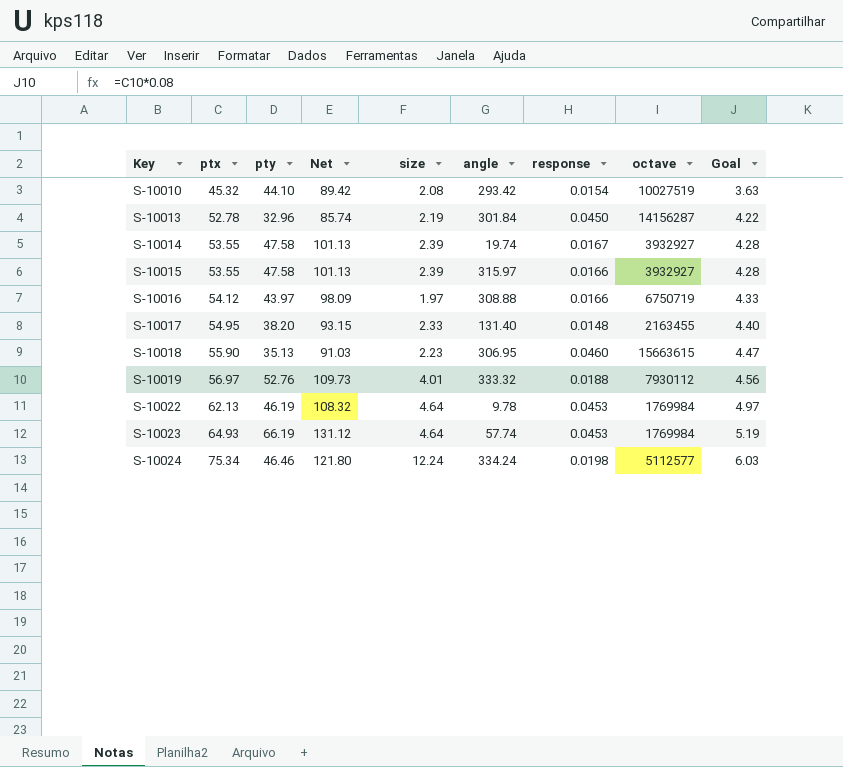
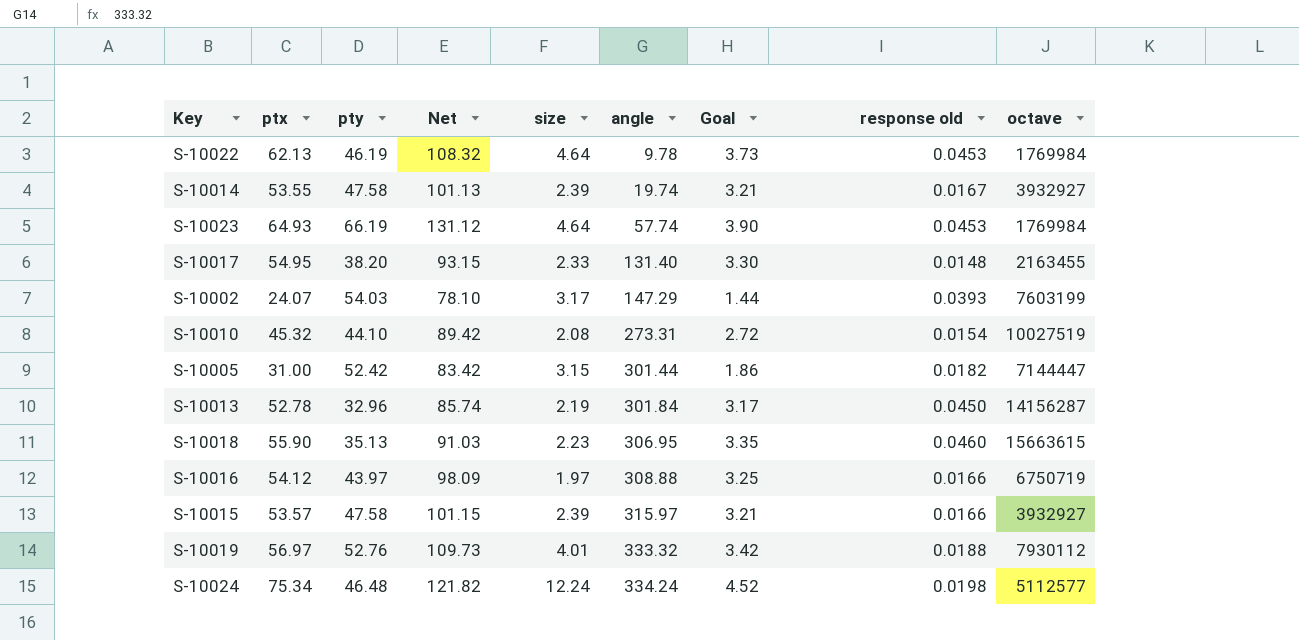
row order: Key ascending -> angle ascending
column Goal | formula: [ptx] * 0.08 -> [ptx] * 0.06
column Goal | position: 9 -> 7
column name: response -> response old
row S-10002: none -> 24.07 | 54.03 | 78.10 | 3.17 | 147.29 | 1.44 | 0.0393 | 7603199
S-10010 | angle: 293.42 -> 273.31
row S-10005: none -> 31.00 | 52.42 | 83.42 | 3.15 | 301.44 | 1.86 | 0.0182 | 7144447
S-10015 | ptx: 53.55 -> 53.57
S-10015 | Net: 101.13 -> 101.15
S-10024 | pty: 46.46 -> 46.48
S-10024 | Net: 121.80 -> 121.82

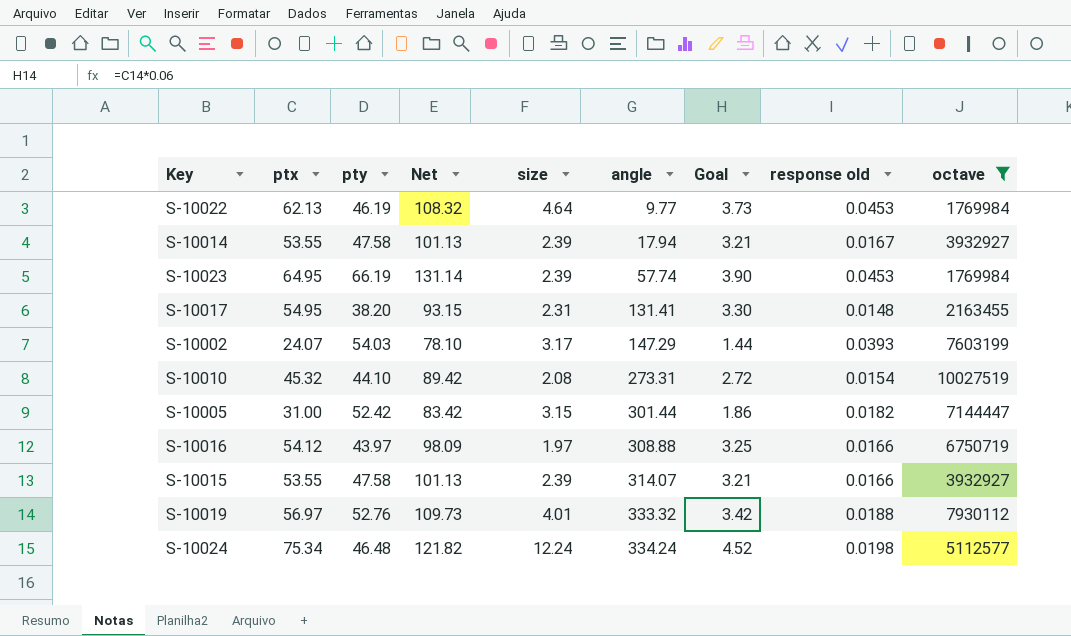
filter: none -> octave <= 10027519
S-10022 | angle: 9.78 -> 9.77
S-10014 | angle: 19.74 -> 17.94
S-10023 | ptx: 64.93 -> 64.95
S-10023 | Net: 131.12 -> 131.14
S-10023 | size: 4.64 -> 2.39
S-10017 | size: 2.33 -> 2.31
S-10017 | angle: 131.40 -> 131.41
S-10015 | ptx: 53.57 -> 53.55
S-10015 | Net: 101.15 -> 101.13
S-10015 | angle: 315.97 -> 314.07

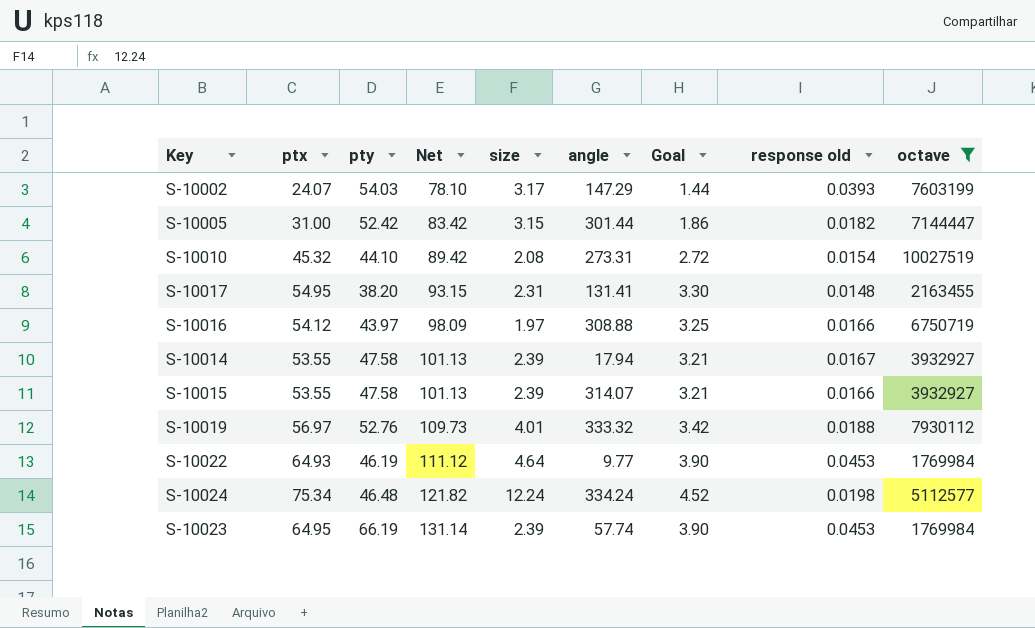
row order: angle ascending -> Net ascending
S-10022 | ptx: 62.13 -> 64.93
S-10022 | Net: 108.32 -> 111.12
S-10022 | Goal: 3.73 -> 3.90

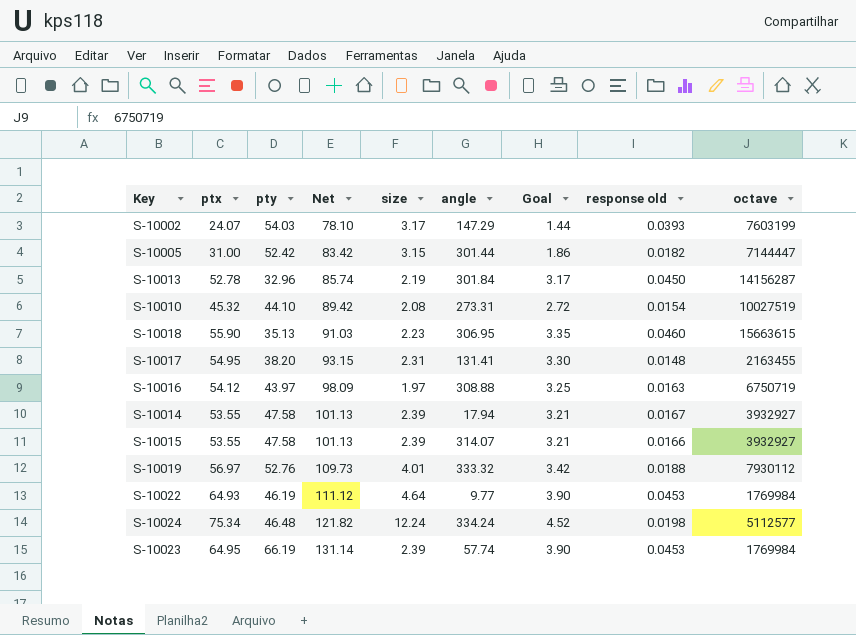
filter: octave <= 10027519 -> none
S-10016 | response old: 0.0166 -> 0.0163

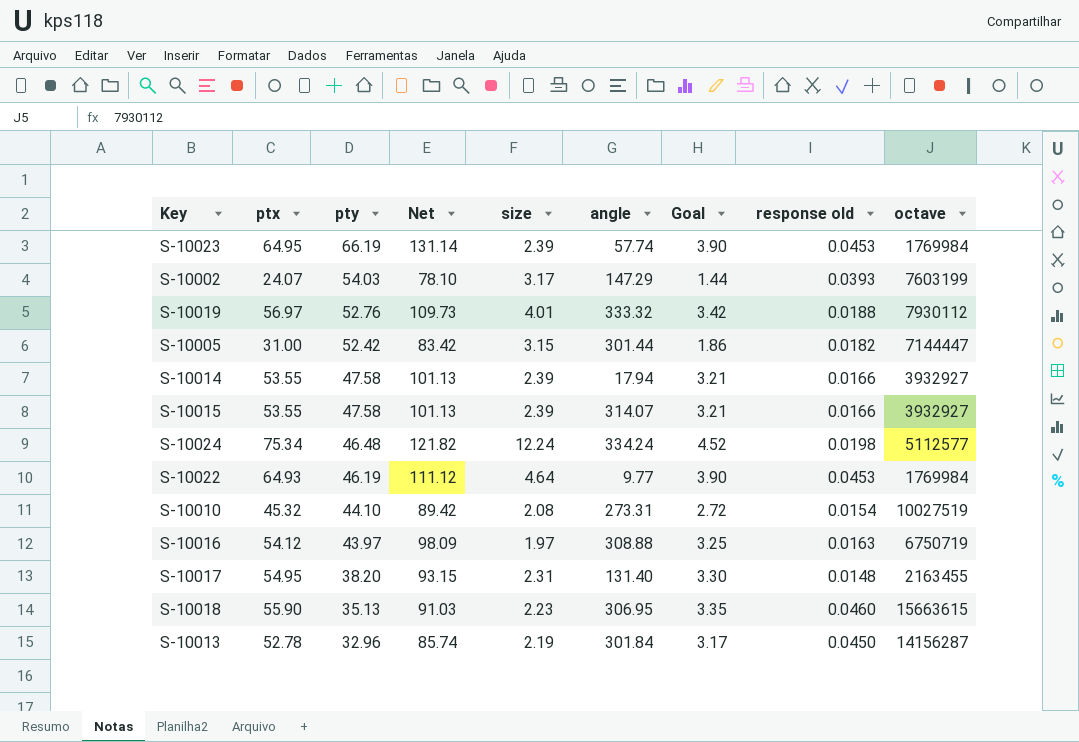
row order: Net ascending -> pty descending
S-10014 | response old: 0.0167 -> 0.0166
S-10017 | angle: 131.41 -> 131.40

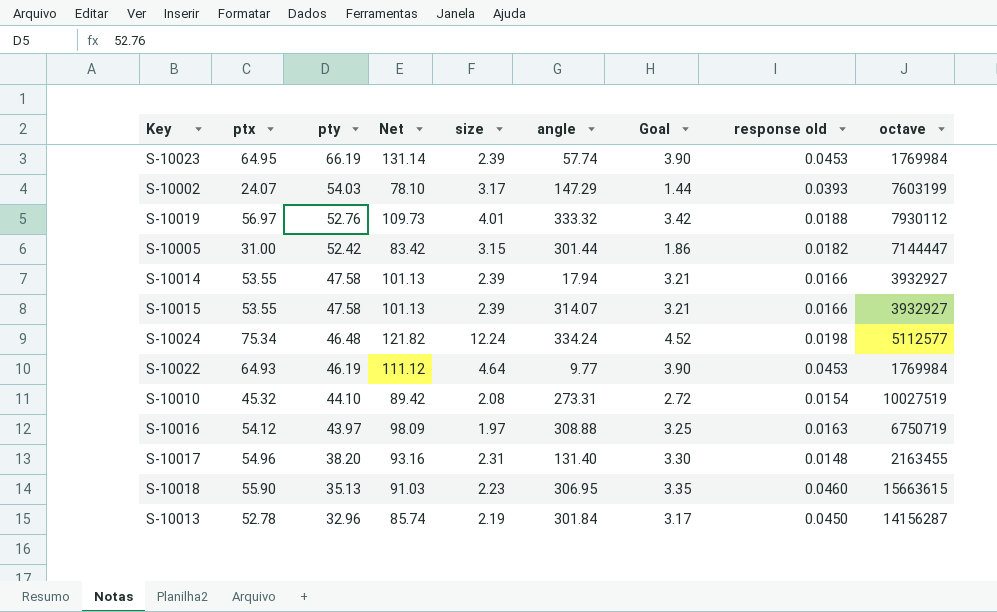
S-10017 | ptx: 54.95 -> 54.96
S-10017 | Net: 93.15 -> 93.16

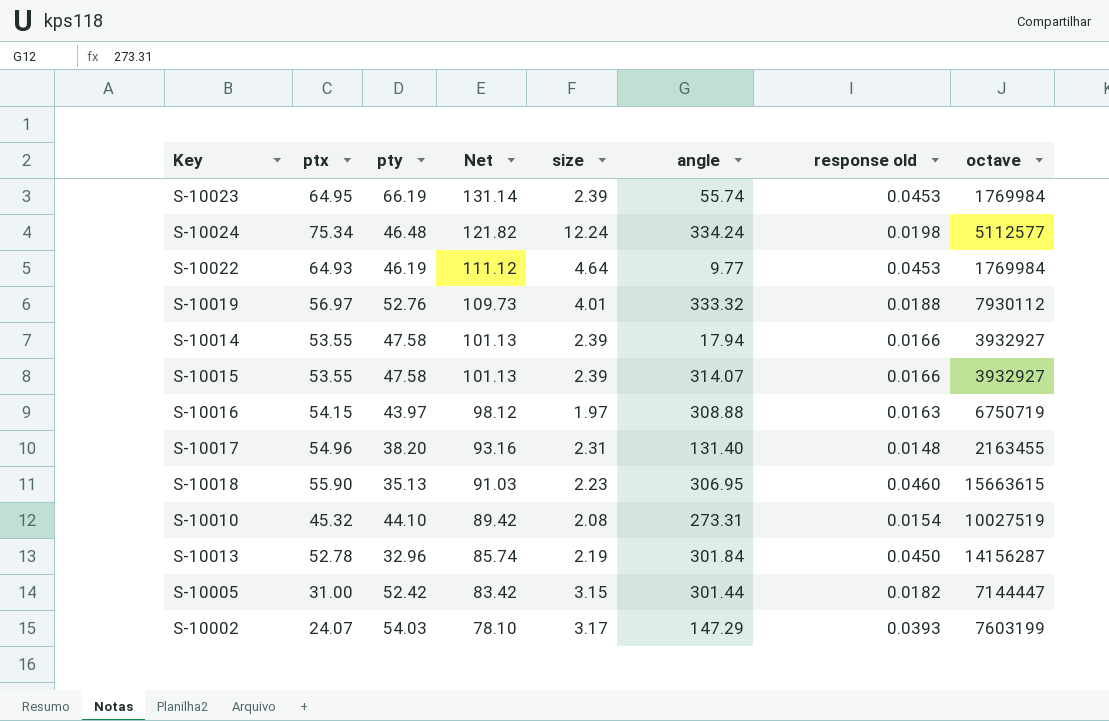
row order: pty descending -> Net descending
column Goal | formula: [ptx] * 0.06 -> none
S-10023 | angle: 57.74 -> 55.74
S-10016 | ptx: 54.12 -> 54.15
S-10016 | Net: 98.09 -> 98.12

